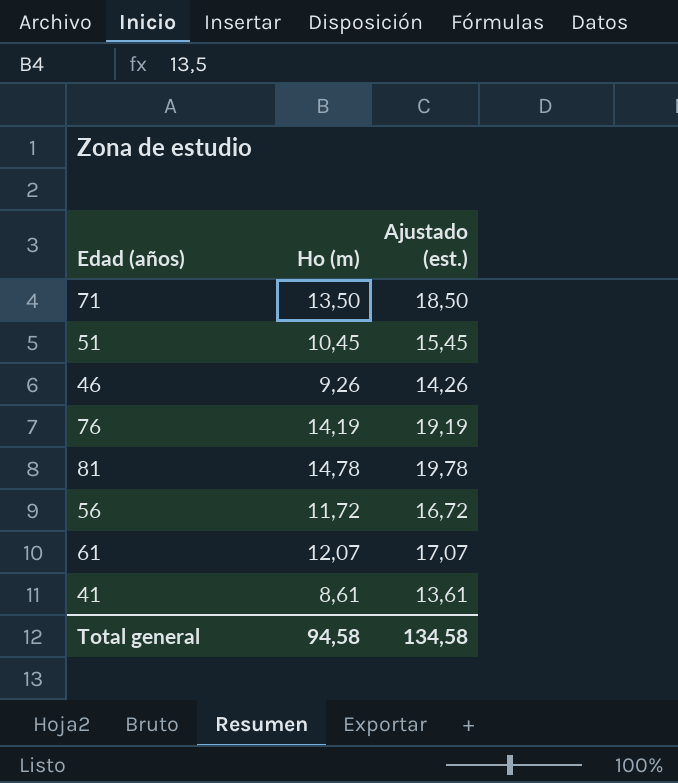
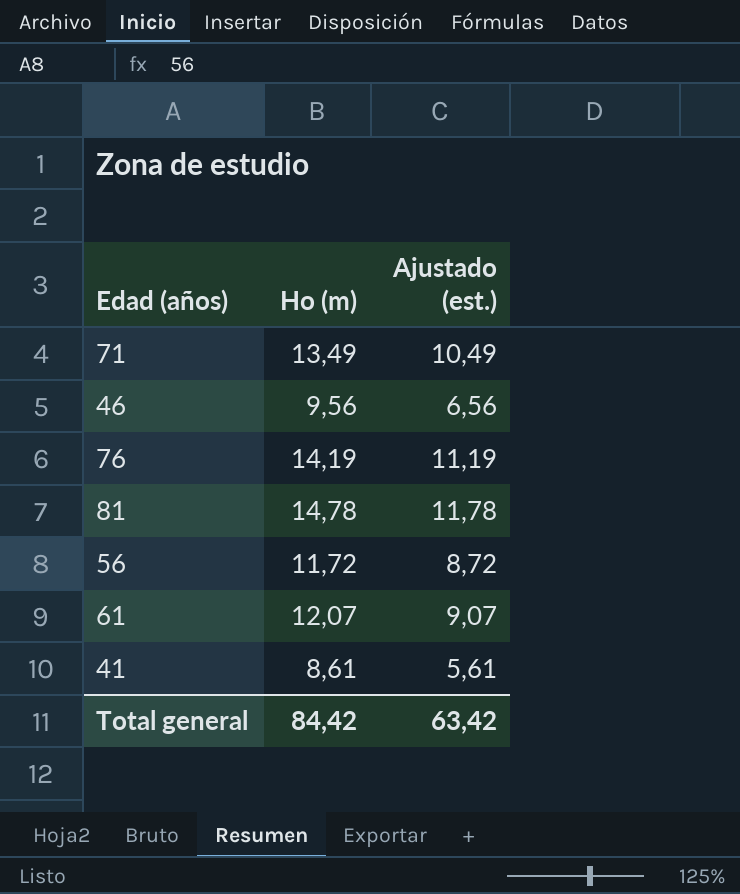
column Ajustado (est.) | formula: [Ho (m)] + 5 -> [Ho (m)] - 3
row 51: 10,45 | 15,45 -> none
71 | Ho (m): 13,50 -> 13,49
46 | Ho (m): 9,26 -> 9,56
Total general | Ho (m): 94,58 -> 84,42
Total general | Ajustado (est.): 134,58 -> 63,42

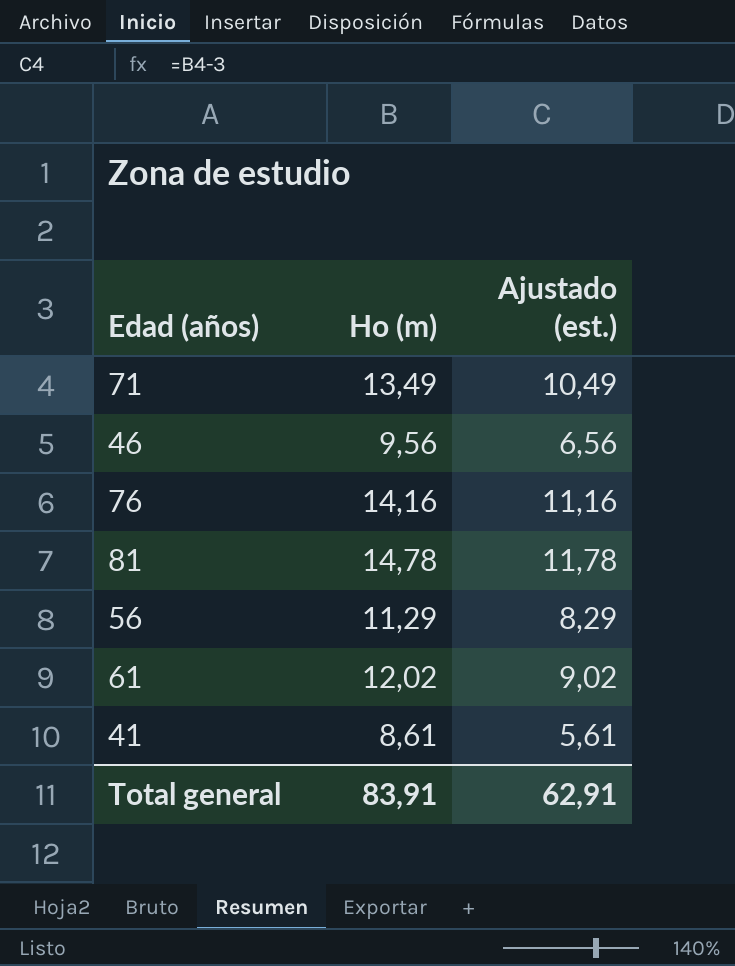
76 | Ho (m): 14,19 -> 14,16
76 | Ajustado (est.): 11,19 -> 11,16
56 | Ho (m): 11,72 -> 11,29
56 | Ajustado (est.): 8,72 -> 8,29
61 | Ho (m): 12,07 -> 12,02
61 | Ajustado (est.): 9,07 -> 9,02
Total general | Ho (m): 84,42 -> 83,91
Total general | Ajustado (est.): 63,42 -> 62,91

